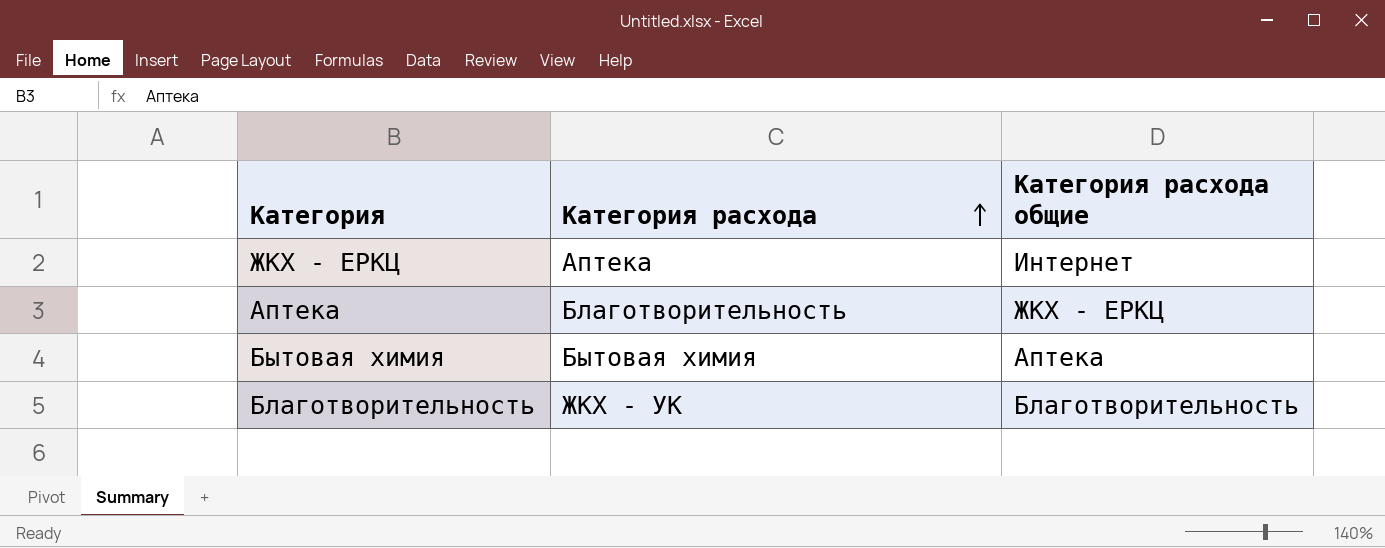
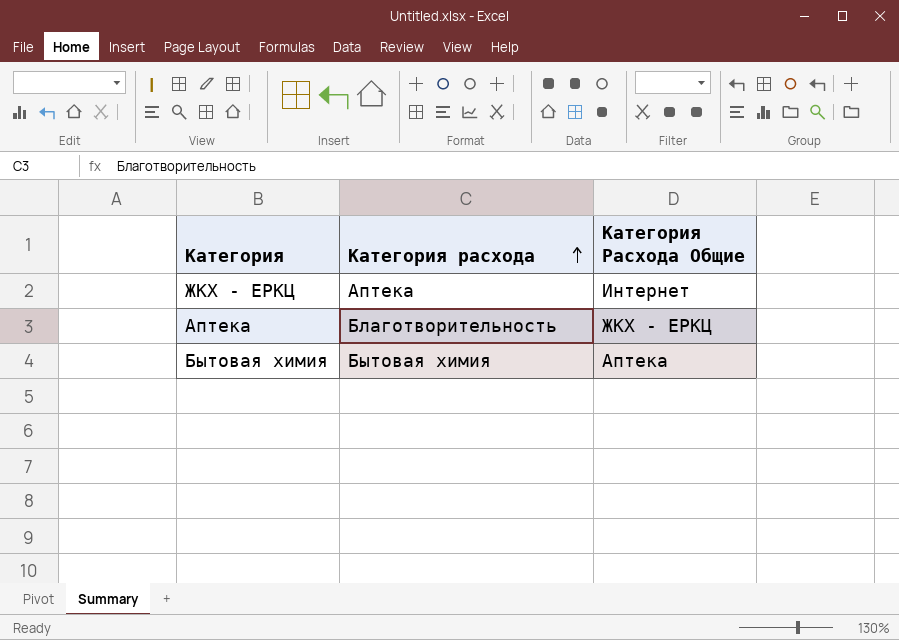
column name: Категория расхода общие -> Категория Расхода Общие
row Благотворительность: ЖКХ - УК | Благотворительность -> none

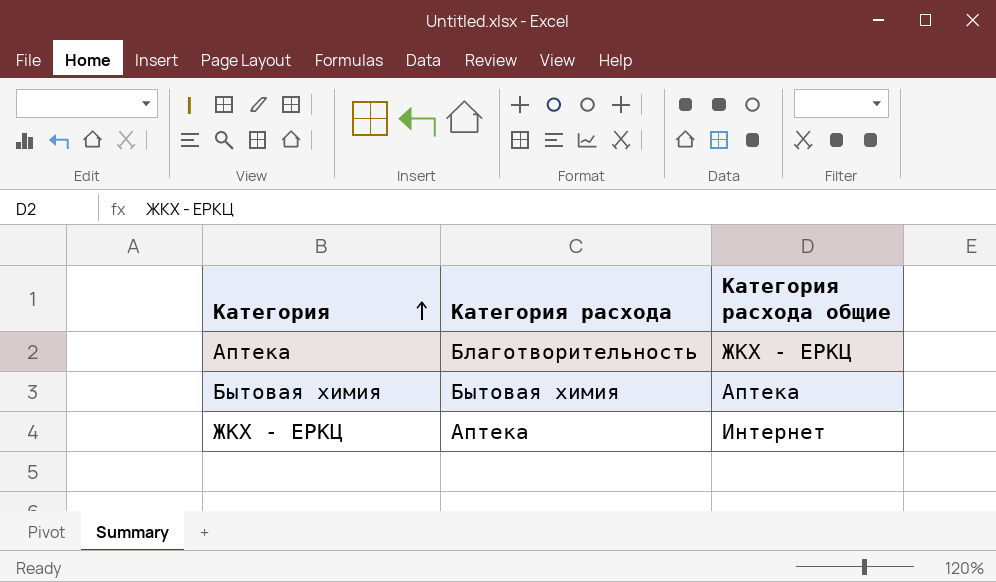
row order: Категория расхода ascending -> Категория ascending
column name: Категория Расхода Общие -> Категория расхода общие

